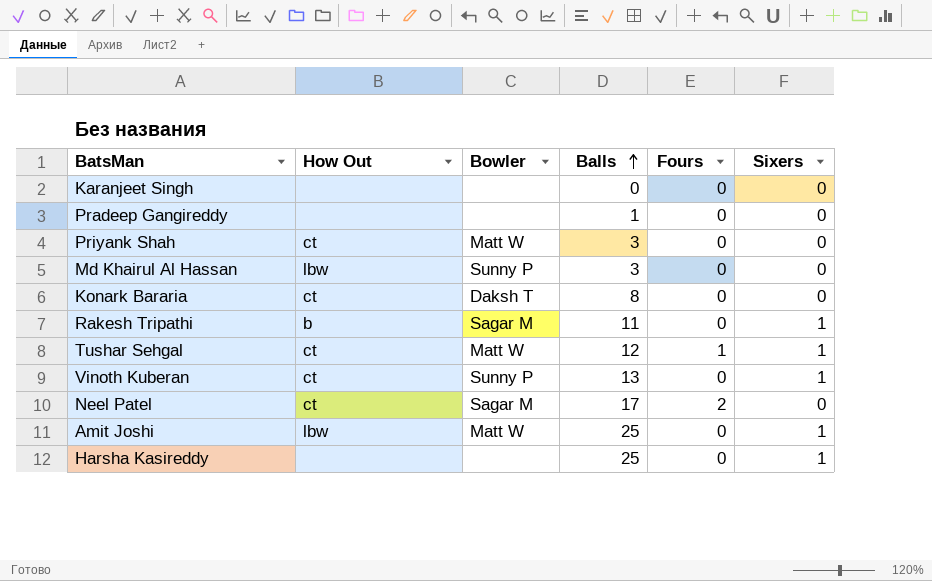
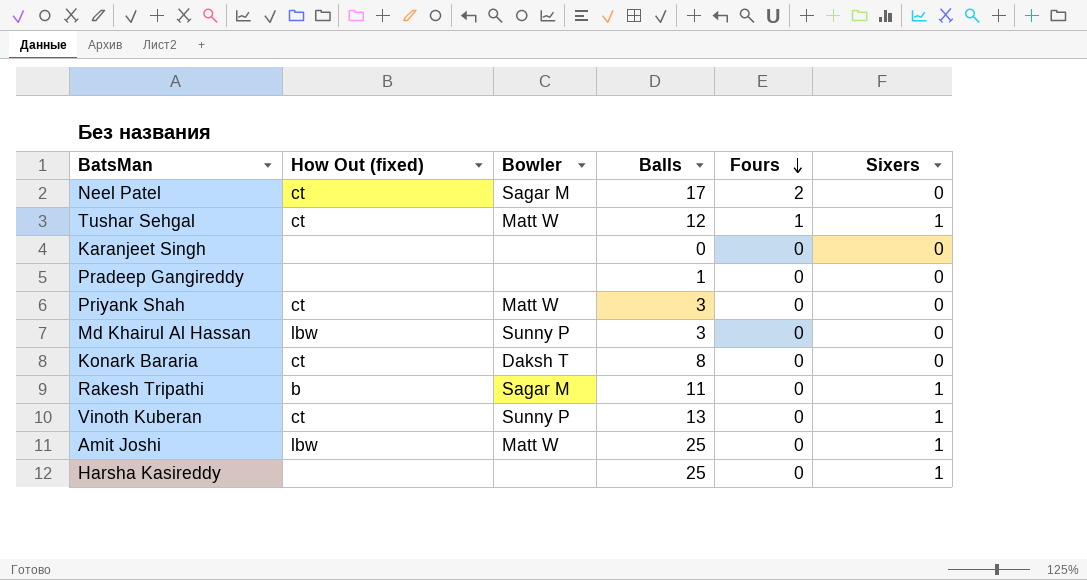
row order: Balls ascending -> Fours descending
column name: How Out -> How Out (fixed)

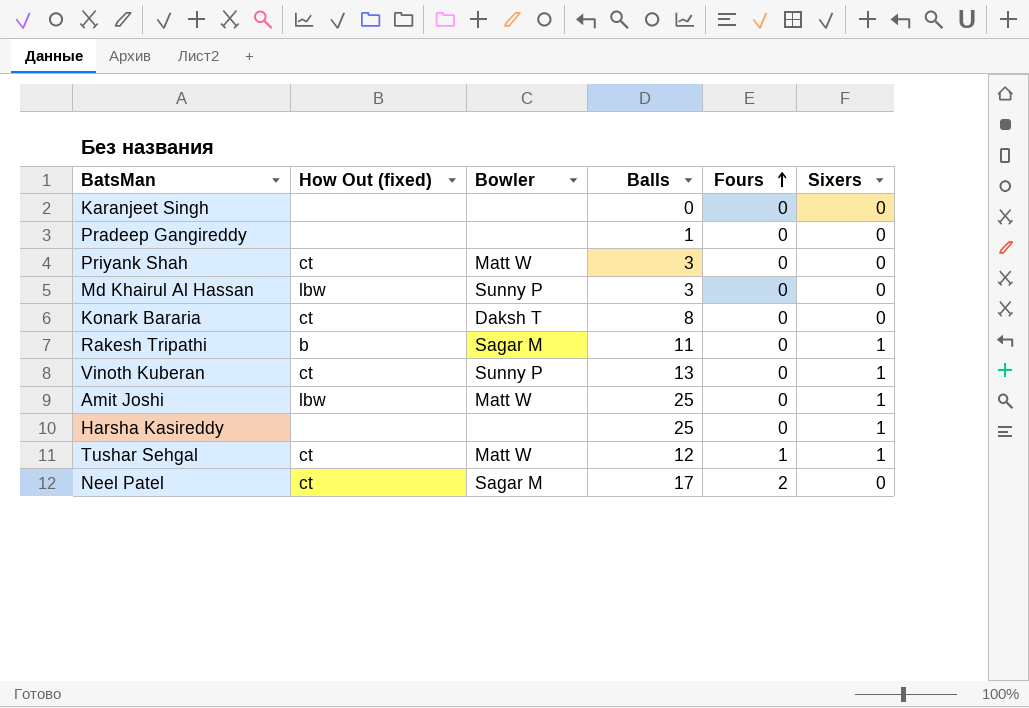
row order: Fours descending -> Fours ascending

